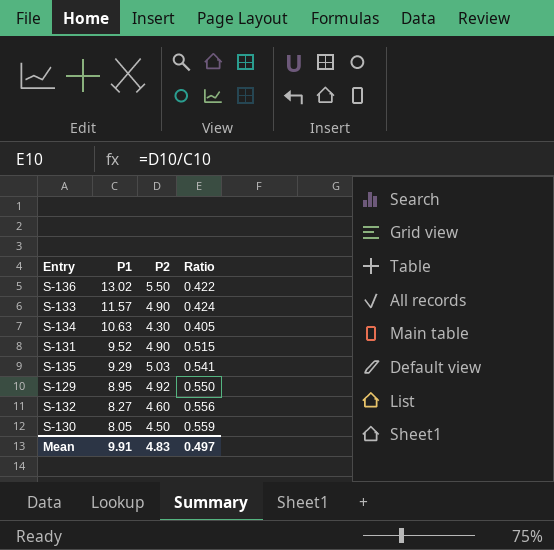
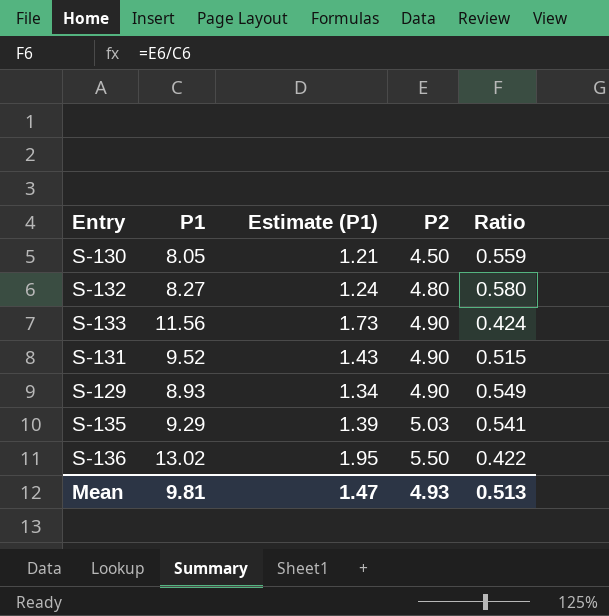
row order: P1 descending -> P2 ascending
column Estimate (P1) | formula: none -> [P1] * 0.15
row S-134: 10.63 | 4.30 | 0.405 -> none
S-132 | P2: 4.60 -> 4.80
S-132 | Ratio: 0.556 -> 0.580
S-133 | P1: 11.57 -> 11.56
S-129 | P1: 8.95 -> 8.93
S-129 | P2: 4.92 -> 4.90
S-129 | Ratio: 0.550 -> 0.549
Mean | P1: 9.91 -> 9.81
Mean | P2: 4.83 -> 4.93
Mean | Ratio: 0.497 -> 0.513

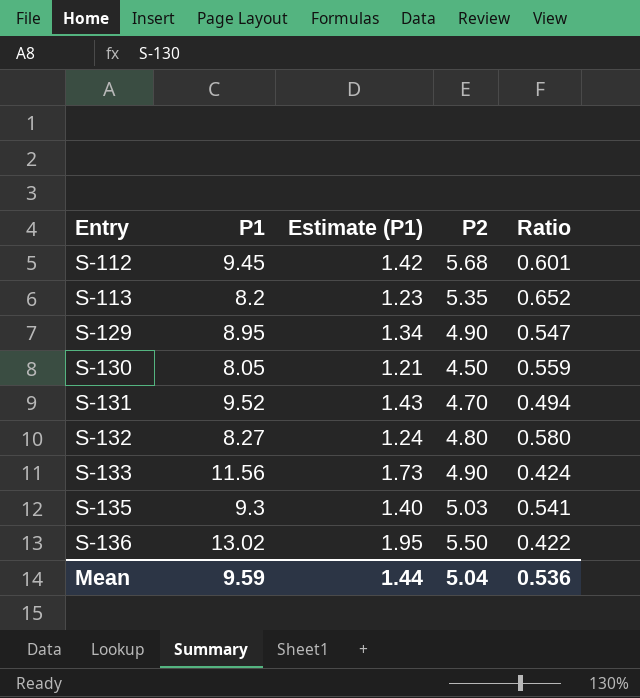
row order: P2 ascending -> Entry ascending
row S-112: none -> 9.45 | 1.42 | 5.68 | 0.601
row S-113: none -> 8.2 | 1.23 | 5.35 | 0.652
S-129 | P1: 8.93 -> 8.95
S-129 | Ratio: 0.549 -> 0.547
S-131 | P2: 4.90 -> 4.70
S-131 | Ratio: 0.515 -> 0.494
S-135 | P1: 9.29 -> 9.3
S-135 | Estimate (P1): 1.39 -> 1.40
Mean | P1: 9.81 -> 9.59
Mean | Estimate (P1): 1.47 -> 1.44
Mean | P2: 4.93 -> 5.04
Mean | Ratio: 0.513 -> 0.536

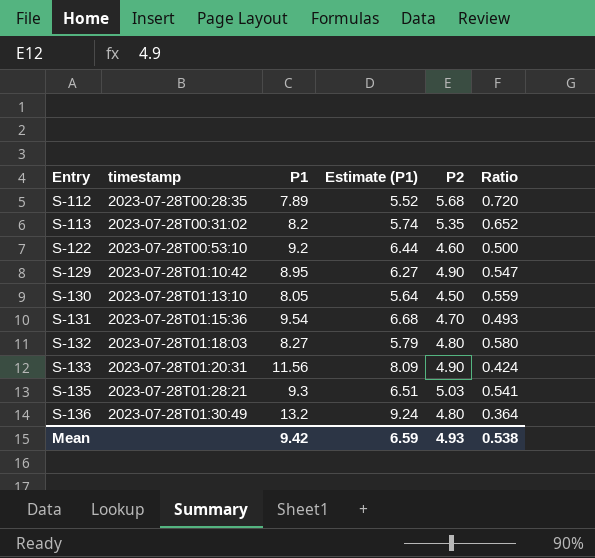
column timestamp | position: none -> 2
column Estimate (P1) | formula: [P1] * 0.15 -> [P1] * 0.7
S-112 | P1: 9.45 -> 7.89
S-112 | Ratio: 0.601 -> 0.720
row S-122: none -> 2023-07-28T00:53:10 | 9.2 | 6.44 | 4.60 | 0.500
S-131 | P1: 9.52 -> 9.54
S-131 | Ratio: 0.494 -> 0.493
S-136 | P1: 13.02 -> 13.2
S-136 | P2: 5.50 -> 4.80
S-136 | Ratio: 0.422 -> 0.364
Mean | P1: 9.59 -> 9.42
Mean | Estimate (P1): 1.44 -> 6.59
Mean | P2: 5.04 -> 4.93
Mean | Ratio: 0.536 -> 0.538

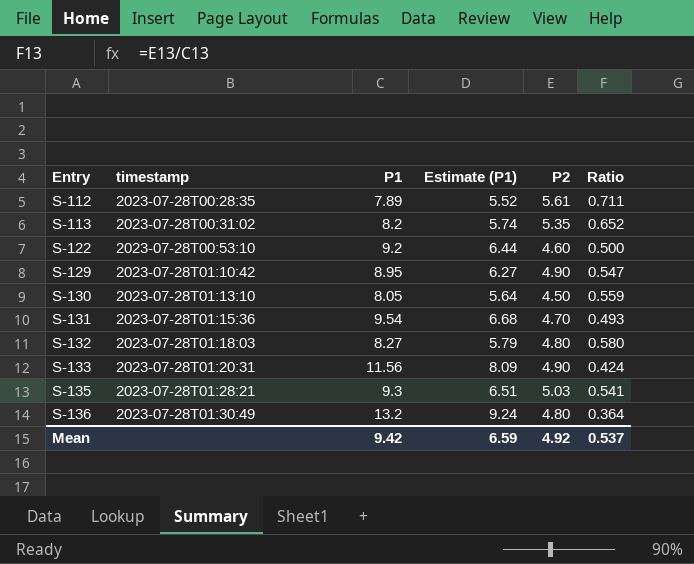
S-112 | P2: 5.68 -> 5.61
S-112 | Ratio: 0.720 -> 0.711
Mean | P2: 4.93 -> 4.92
Mean | Ratio: 0.538 -> 0.537

